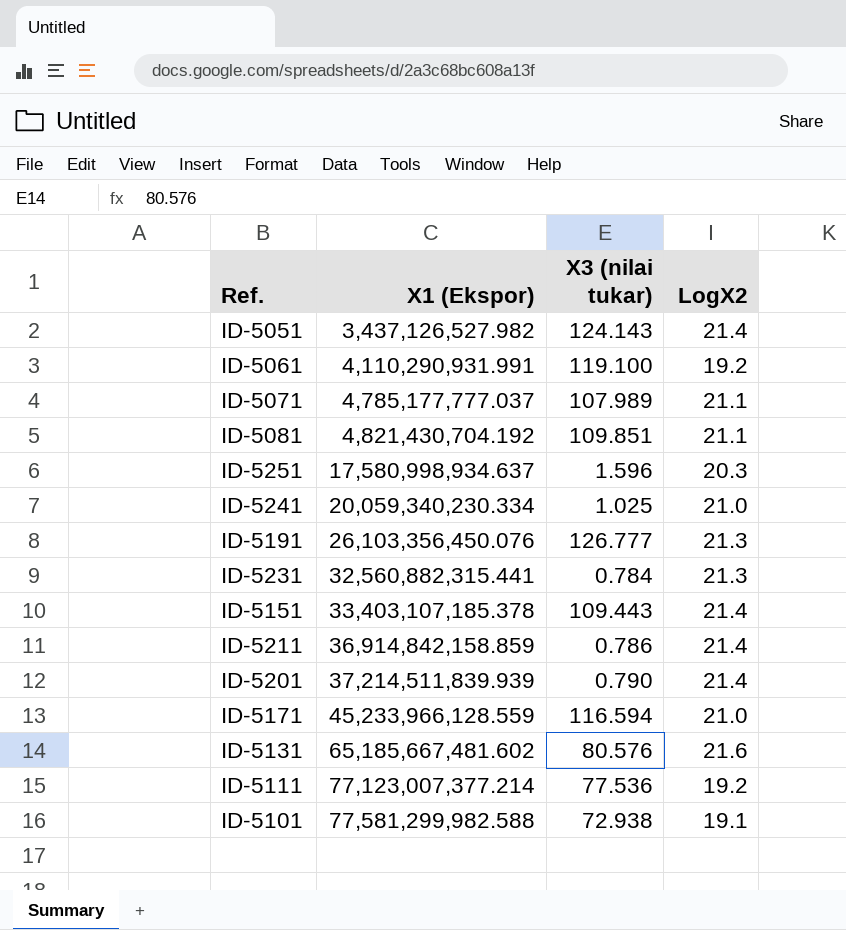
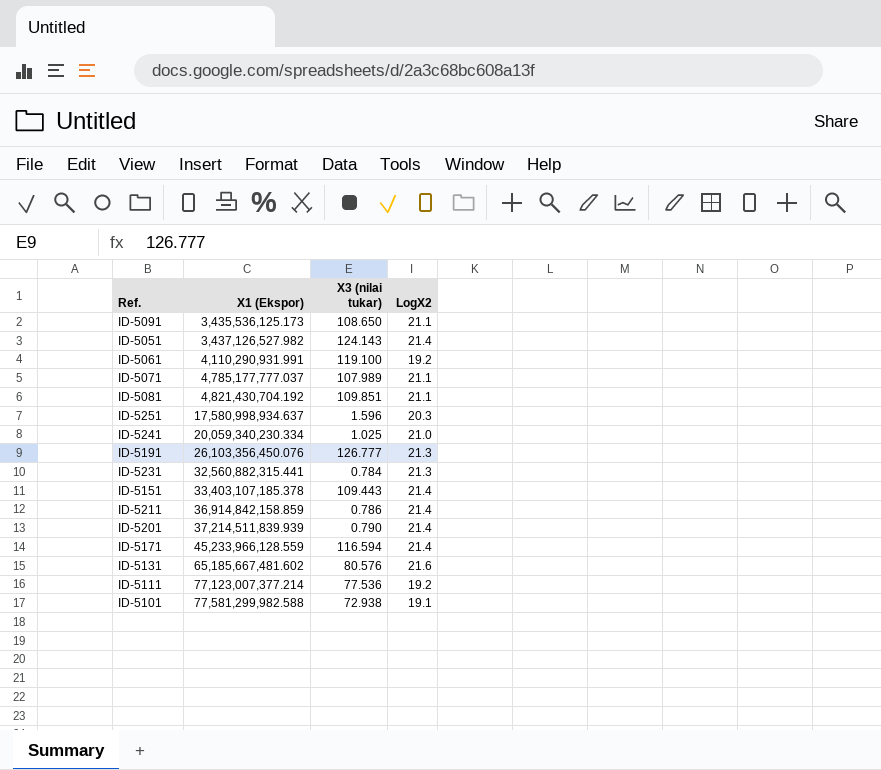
row ID-5091: none -> 3,435,536,125.173 | 108.650 | 21.1
ID-5171 | LogX2: 21.0 -> 21.4

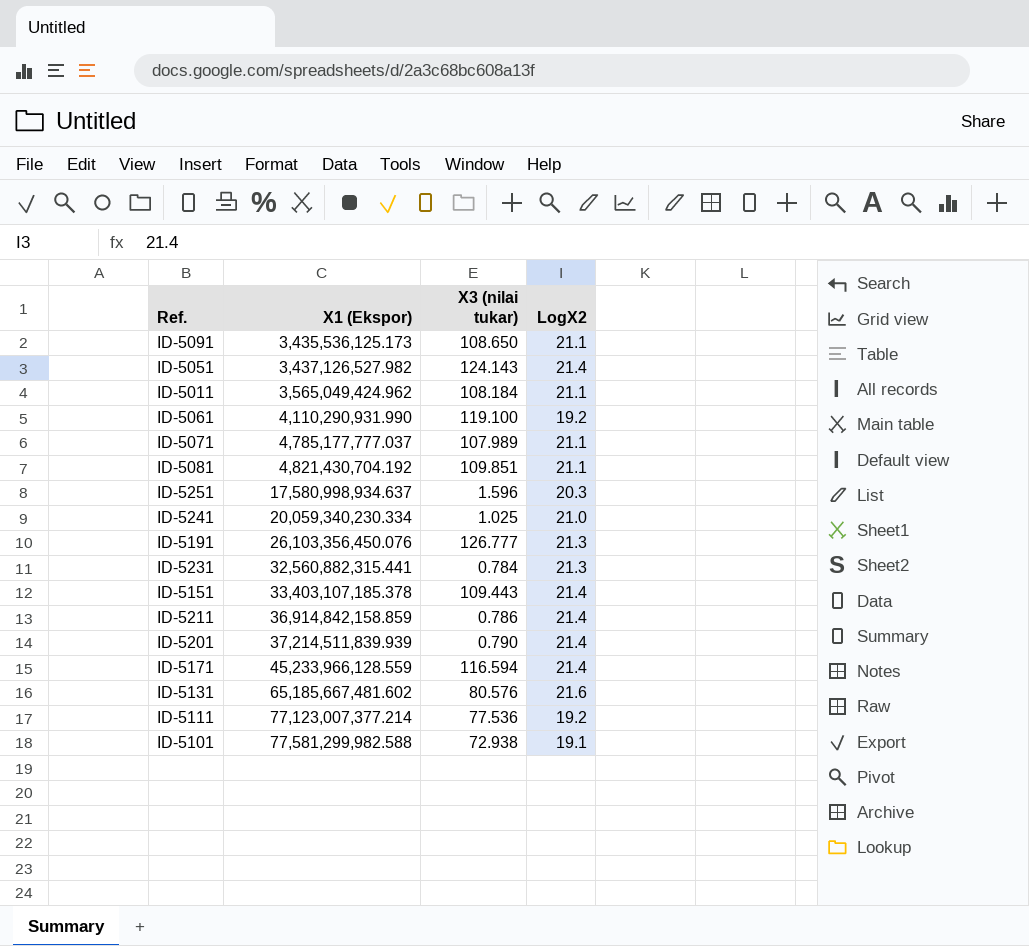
row ID-5011: none -> 3,565,049,424.962 | 108.184 | 21.1
ID-5061 | X1 (Ekspor): 4,110,290,931.991 -> 4,110,290,931.990

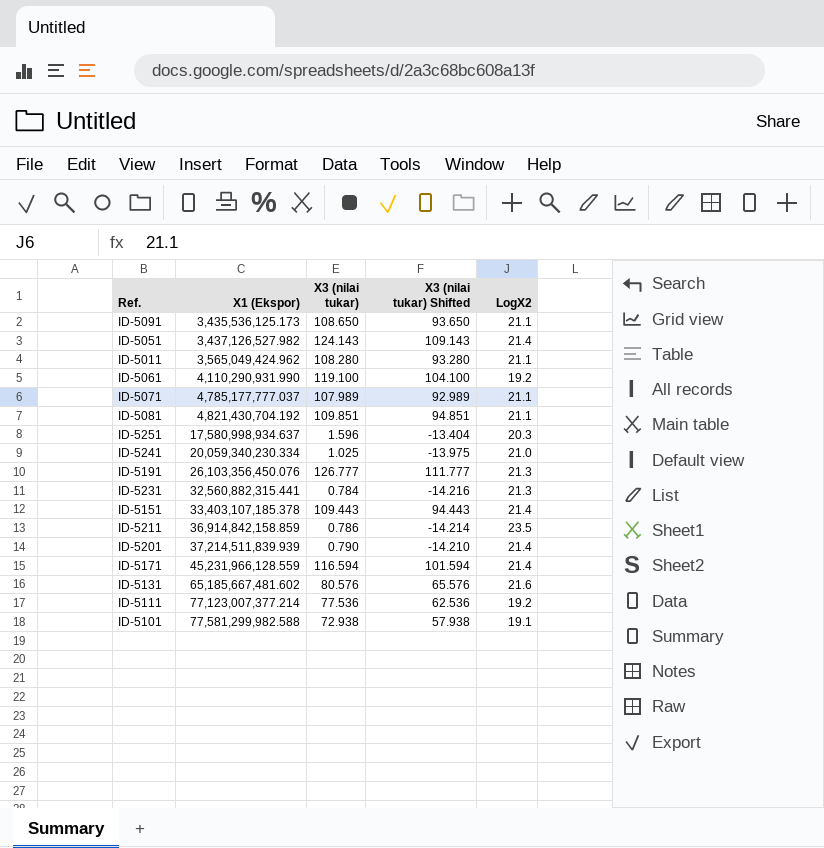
column X3 (nilai tukar) Shifted | formula: none -> [X3 (nilai tukar)] - 15
ID-5011 | X3 (nilai tukar): 108.184 -> 108.280
ID-5211 | LogX2: 21.4 -> 23.5
ID-5171 | X1 (Ekspor): 45,233,966,128.559 -> 45,231,966,128.559

